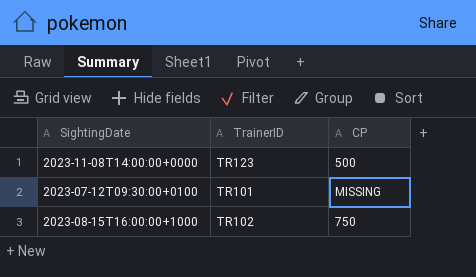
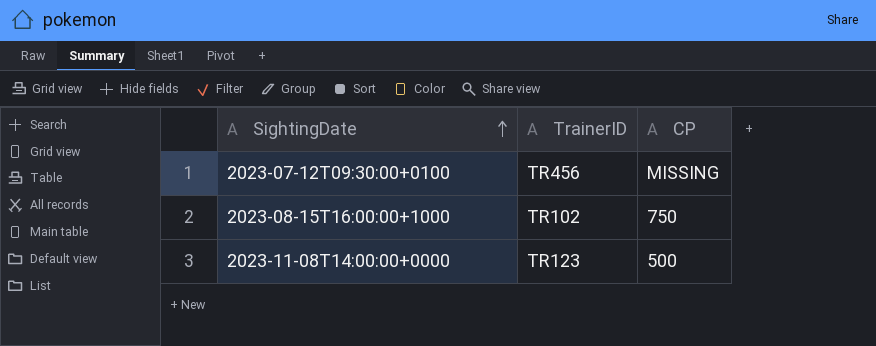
row order: none -> SightingDate ascending
2023-07-12T09:30:00+0100 | TrainerID: TR101 -> TR456

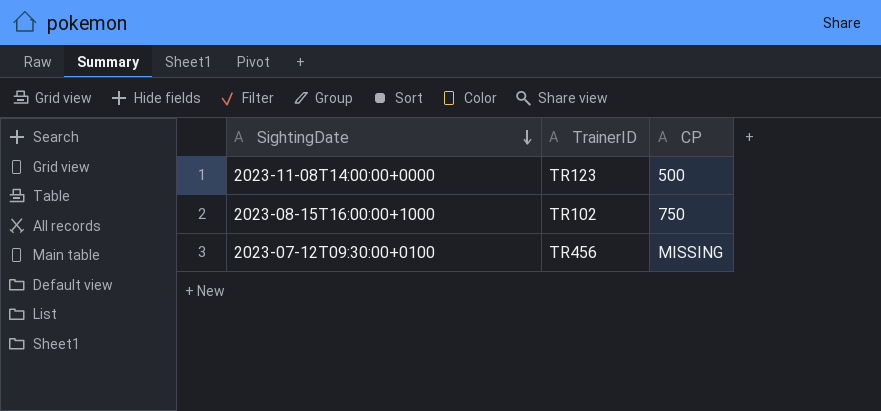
row order: SightingDate ascending -> SightingDate descending

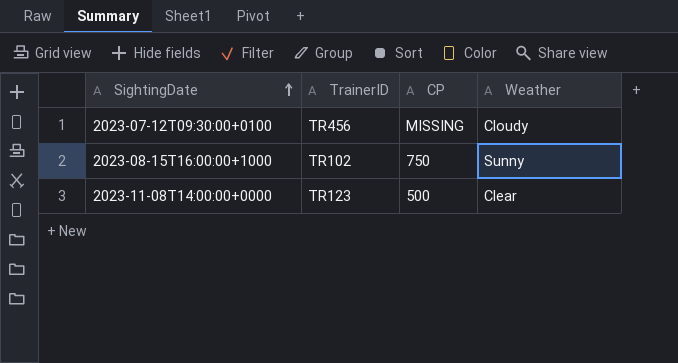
row order: SightingDate descending -> SightingDate ascending
column Weather | position: none -> 4

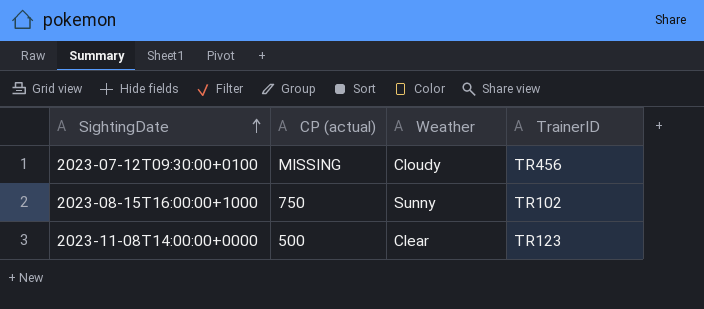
column name: CP -> CP (actual)
column TrainerID | position: 2 -> 4

